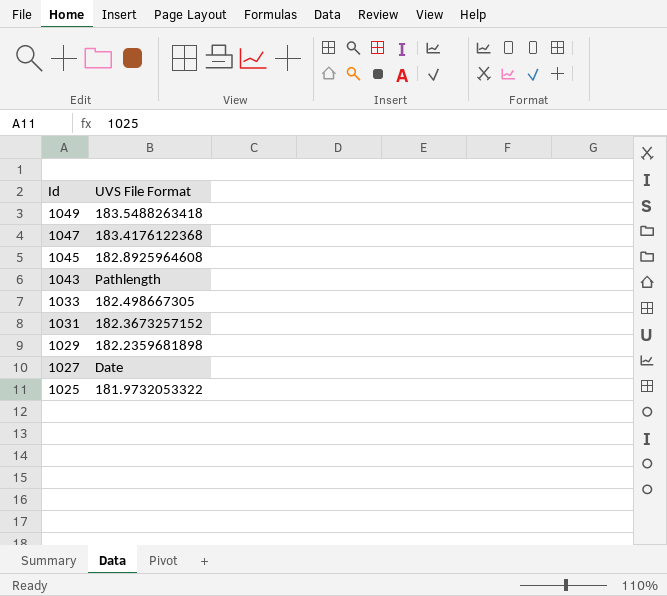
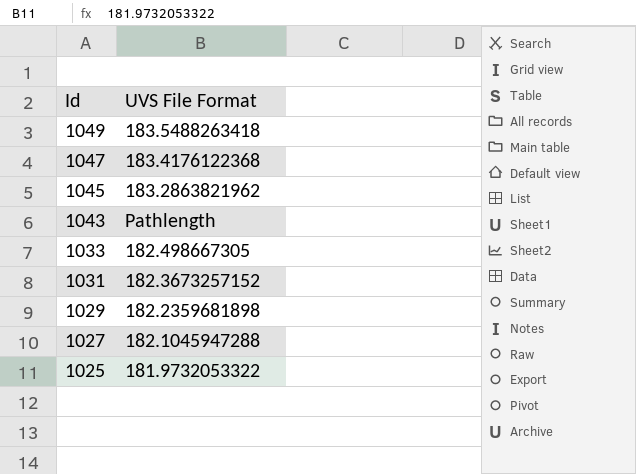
1045 | UVS File Format: 182.8925964608 -> 183.2863821962
1027 | UVS File Format: Date -> 182.1045947288

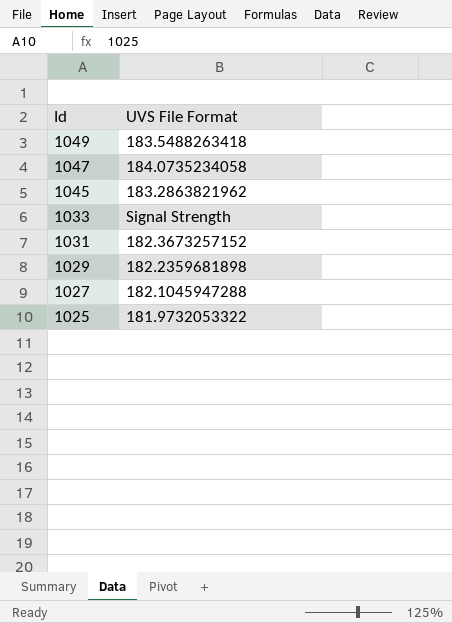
row 1043: Pathlength -> none
1047 | UVS File Format: 183.4176122368 -> 184.0735234058
1033 | UVS File Format: 182.498667305 -> Signal Strength

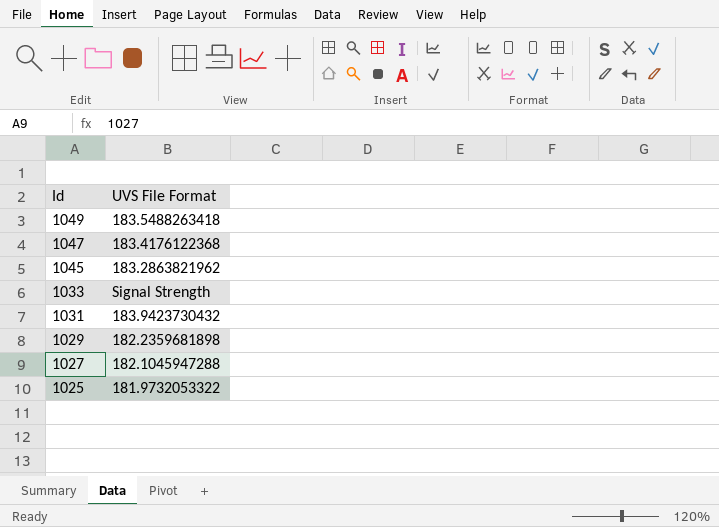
1047 | UVS File Format: 184.0735234058 -> 183.4176122368
1031 | UVS File Format: 182.3673257152 -> 183.9423730432

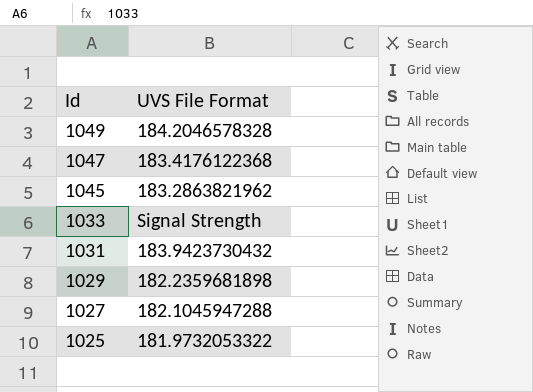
1049 | UVS File Format: 183.5488263418 -> 184.2046578328

